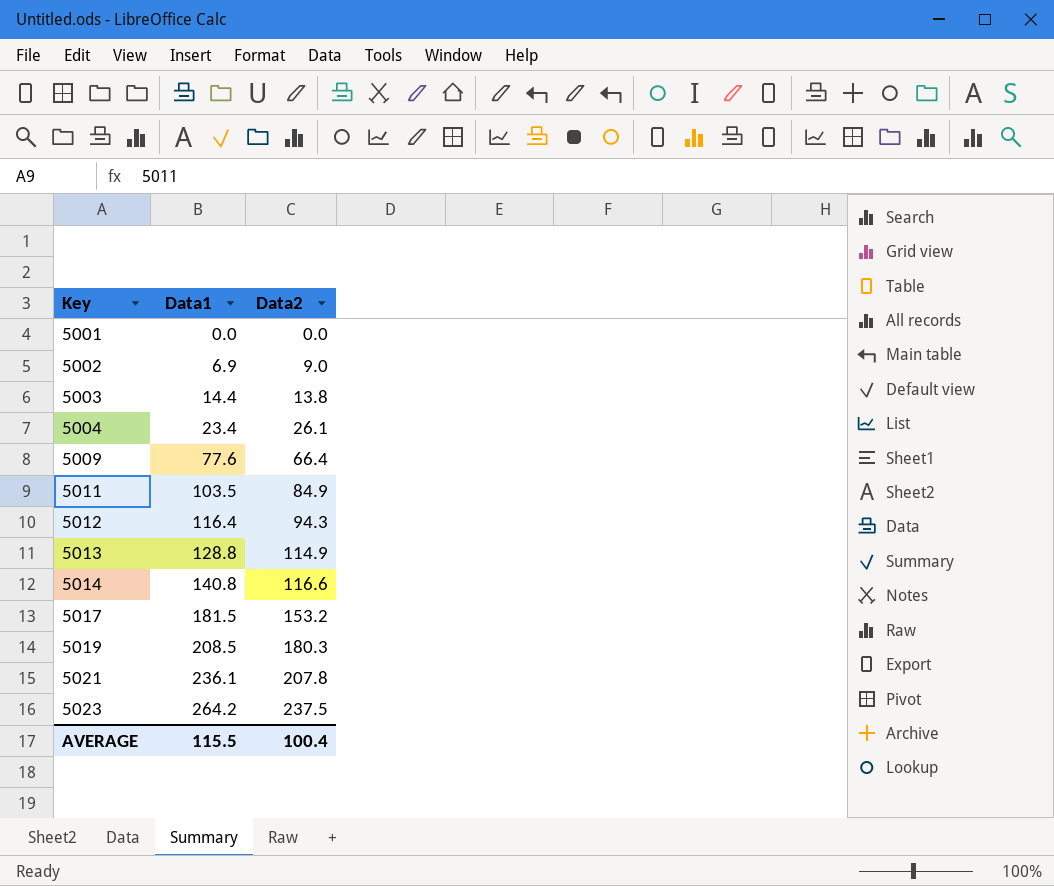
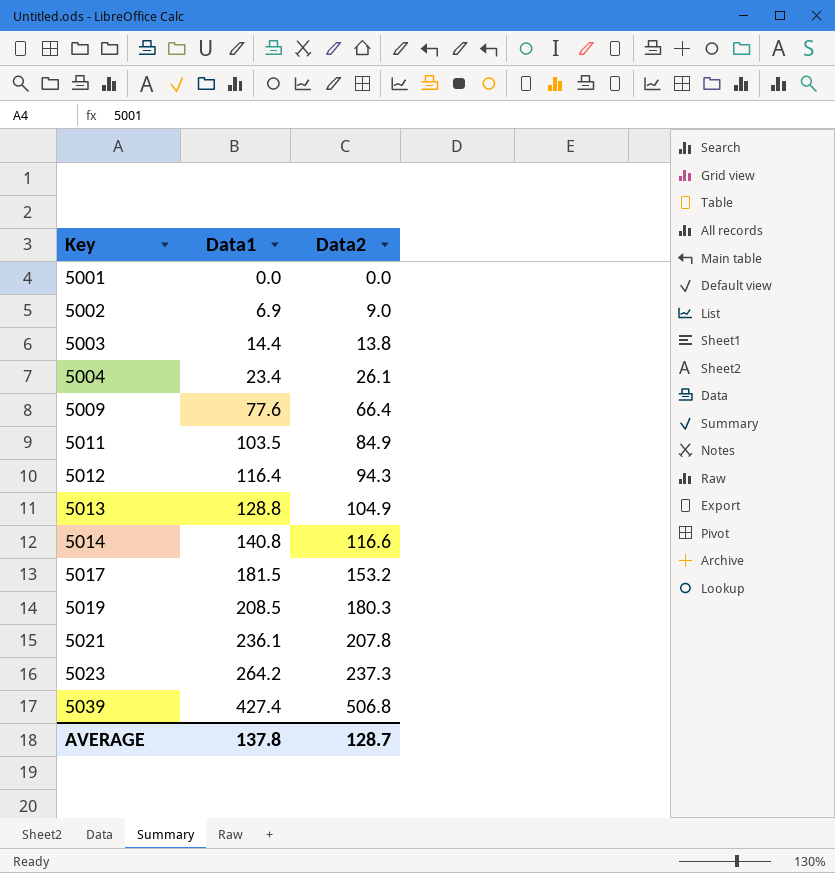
5013 | Data2: 114.9 -> 104.9
5023 | Data2: 237.5 -> 237.3
row 5039: none -> 427.4 | 506.8
AVERAGE | Data1: 115.5 -> 137.8
AVERAGE | Data2: 100.4 -> 128.7

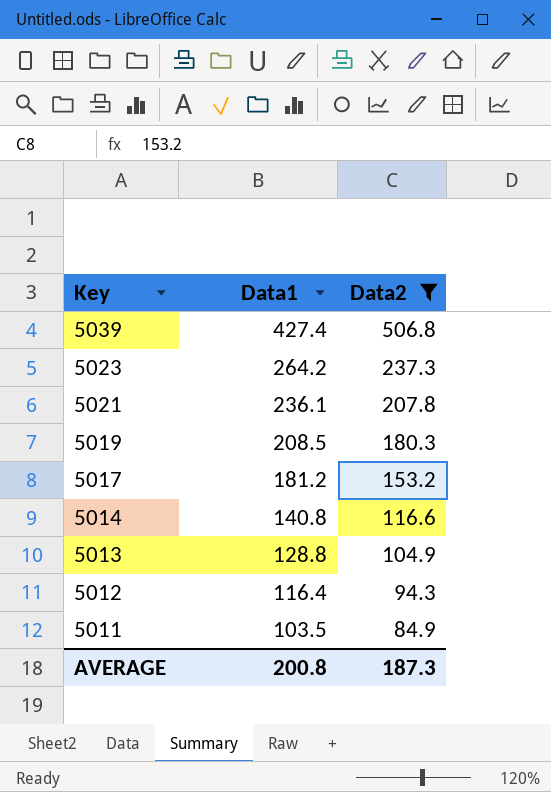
filter: none -> Data2 >= 84.9
row order: Key ascending -> Key descending
5017 | Data1: 181.5 -> 181.2
AVERAGE | Data1: 137.8 -> 200.8
AVERAGE | Data2: 128.7 -> 187.3

